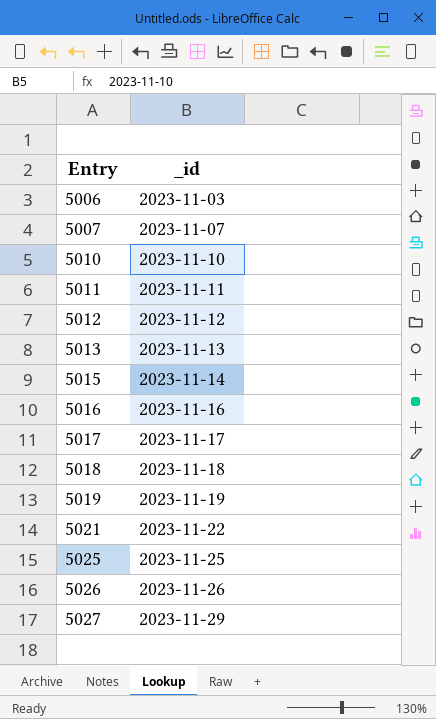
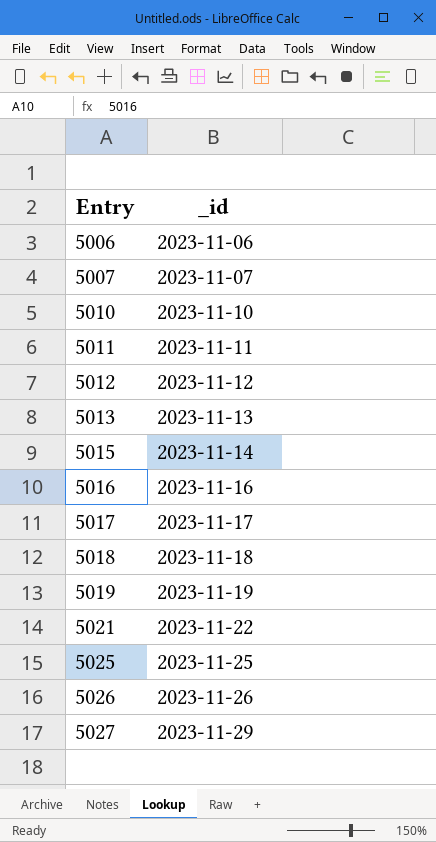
5006 | _id: 2023-11-03 -> 2023-11-06

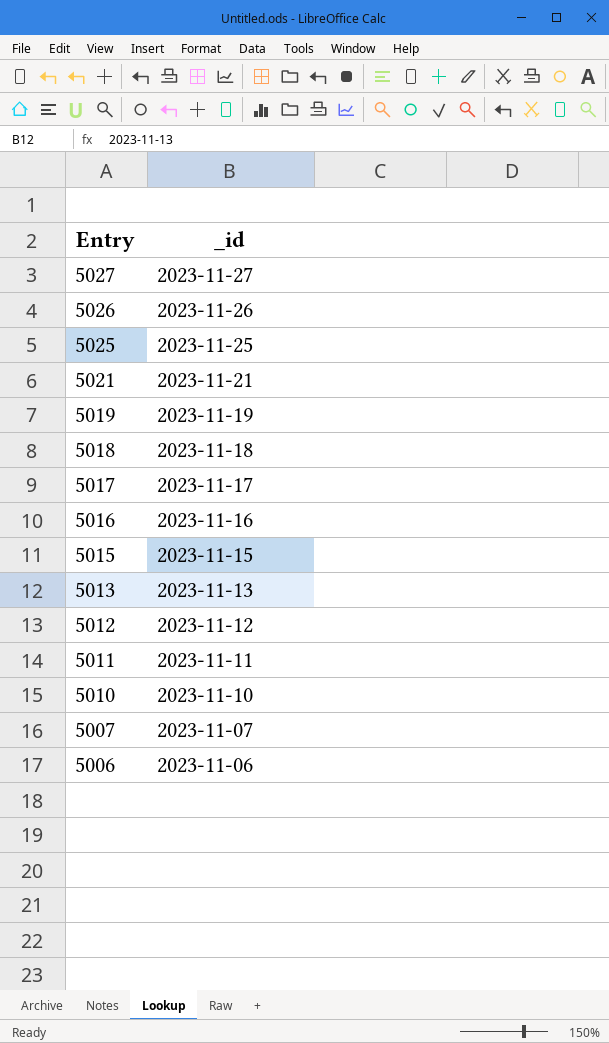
row order: Entry ascending -> Entry descending
5027 | _id: 2023-11-29 -> 2023-11-27
5021 | _id: 2023-11-22 -> 2023-11-21
5015 | _id: 2023-11-14 -> 2023-11-15

